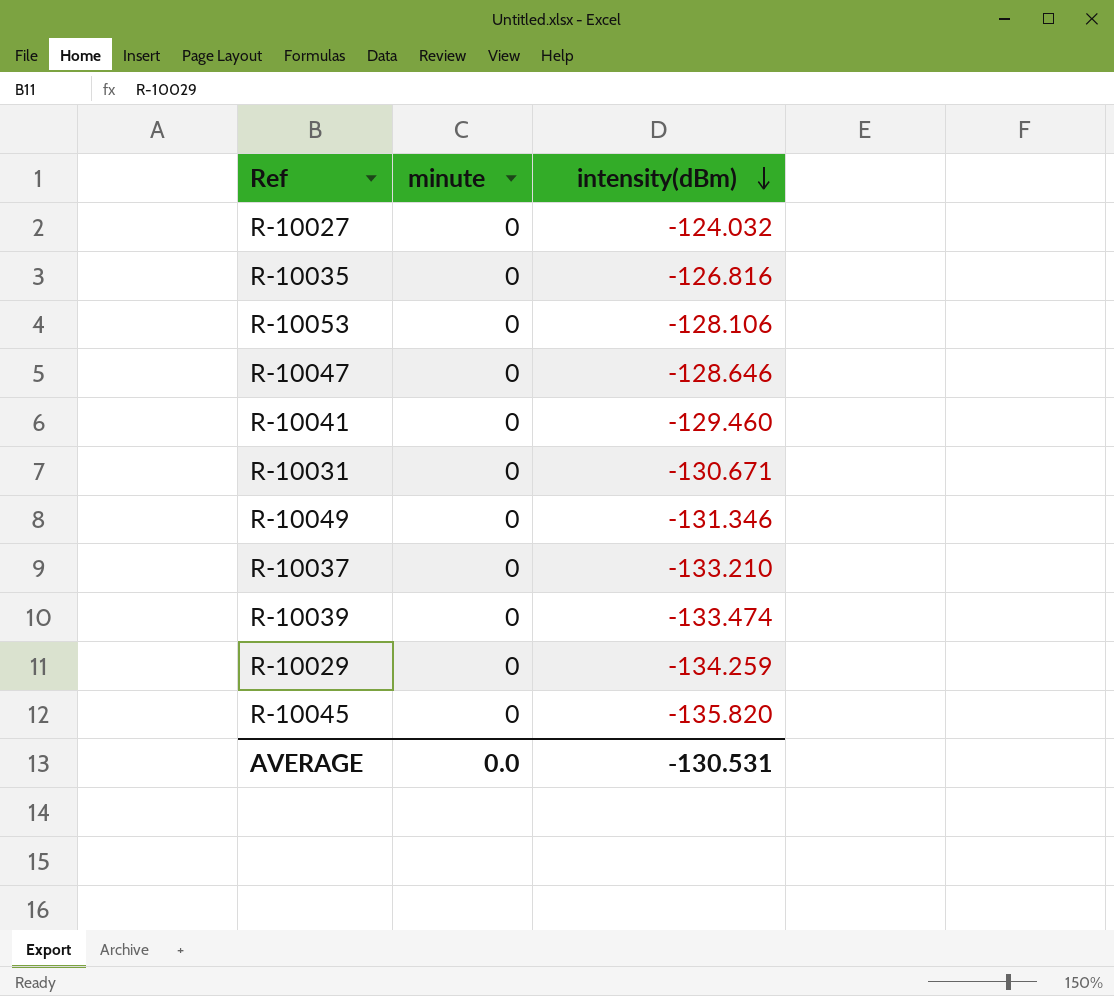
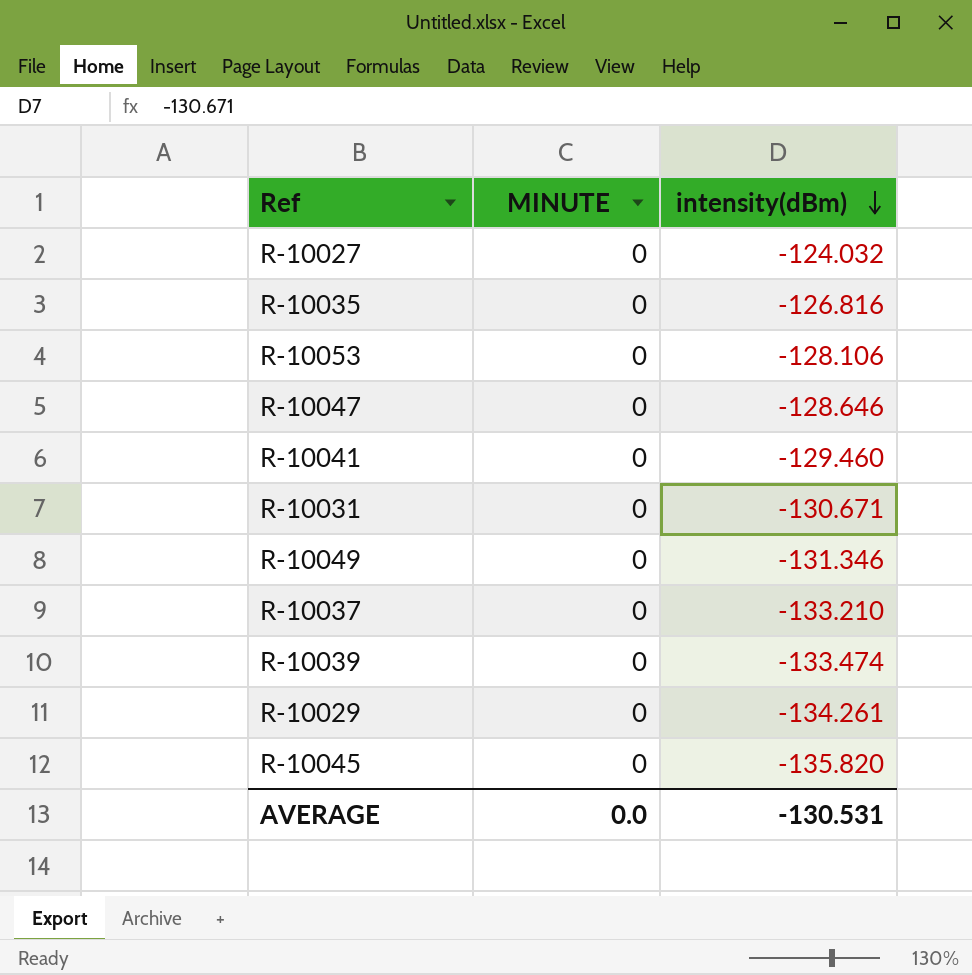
column name: minute -> MINUTE
R-10029 | intensity(dBm): -134.259 -> -134.261

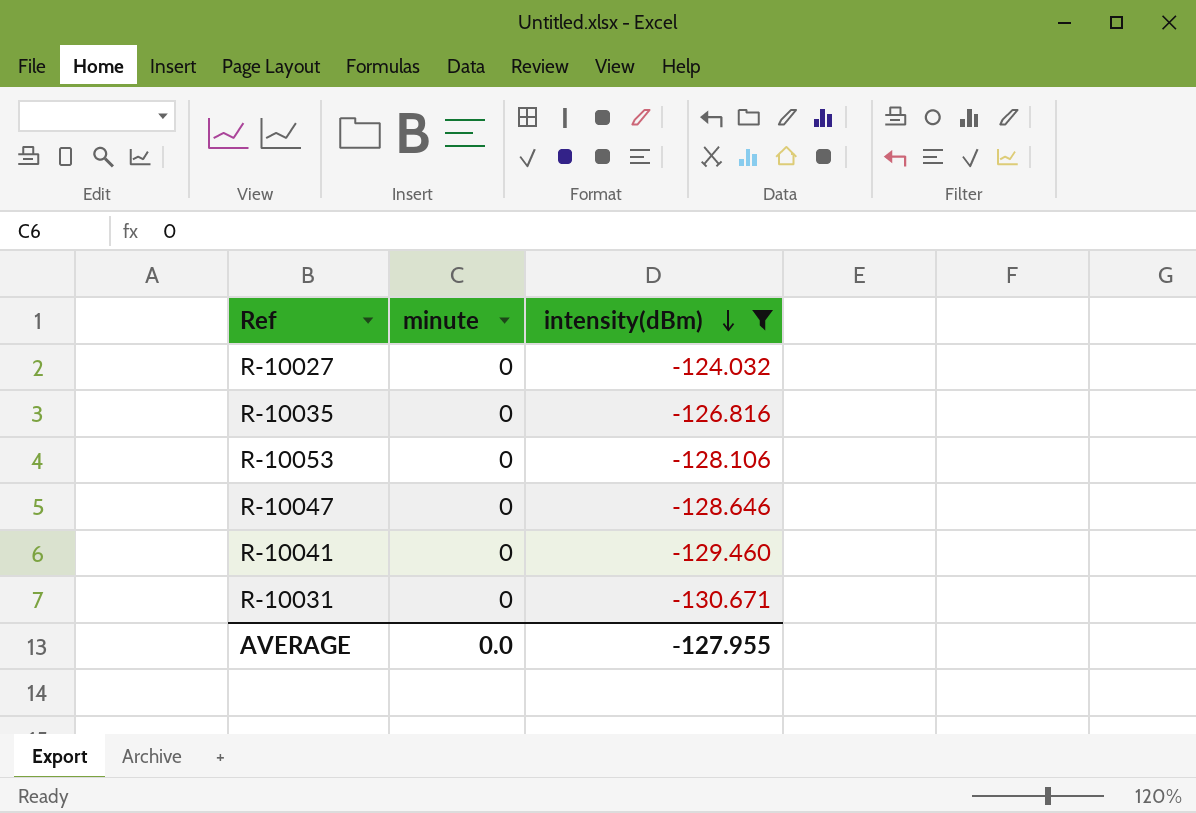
filter: none -> intensity(dBm) >= -130.671
column name: MINUTE -> minute
AVERAGE | intensity(dBm): -130.531 -> -127.955

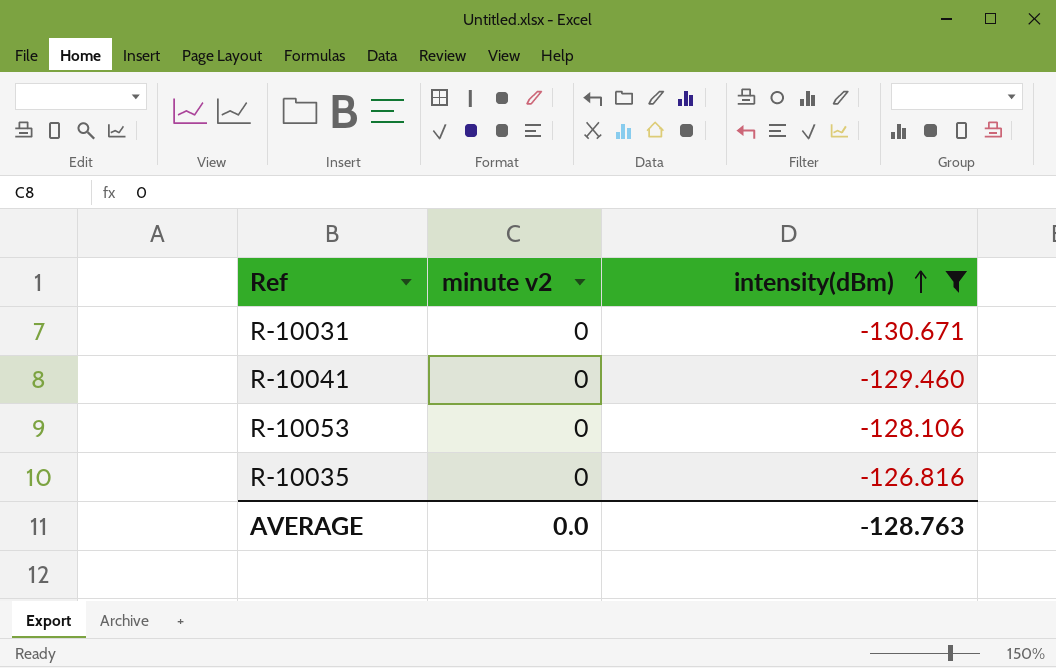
row order: intensity(dBm) descending -> intensity(dBm) ascending
column name: minute -> minute v2
row R-10027: 0 | -124.032 -> none
row R-10047: 0 | -128.646 -> none
AVERAGE | intensity(dBm): -127.955 -> -128.763

